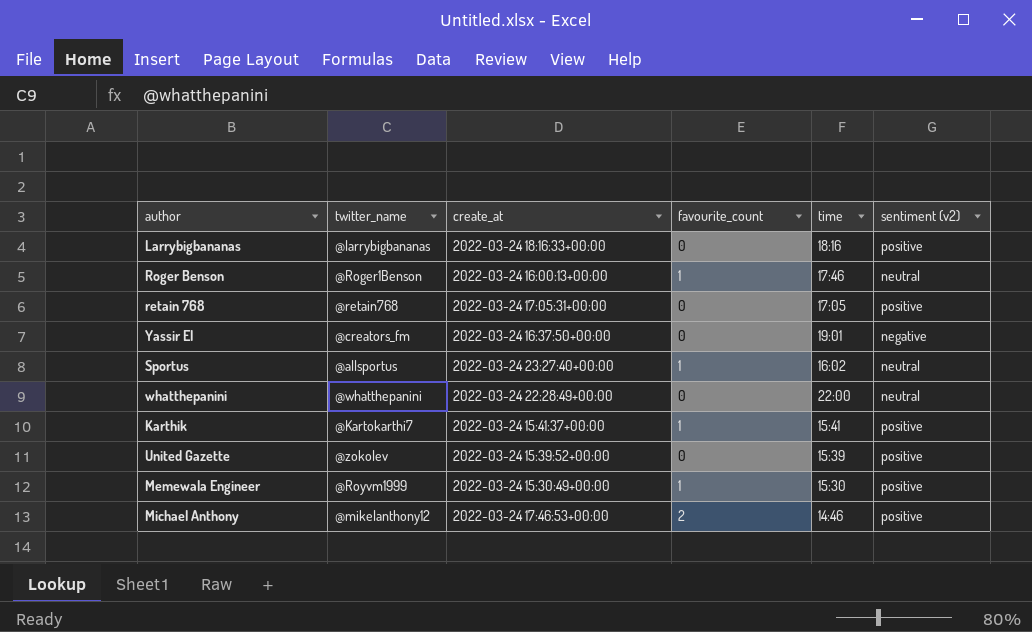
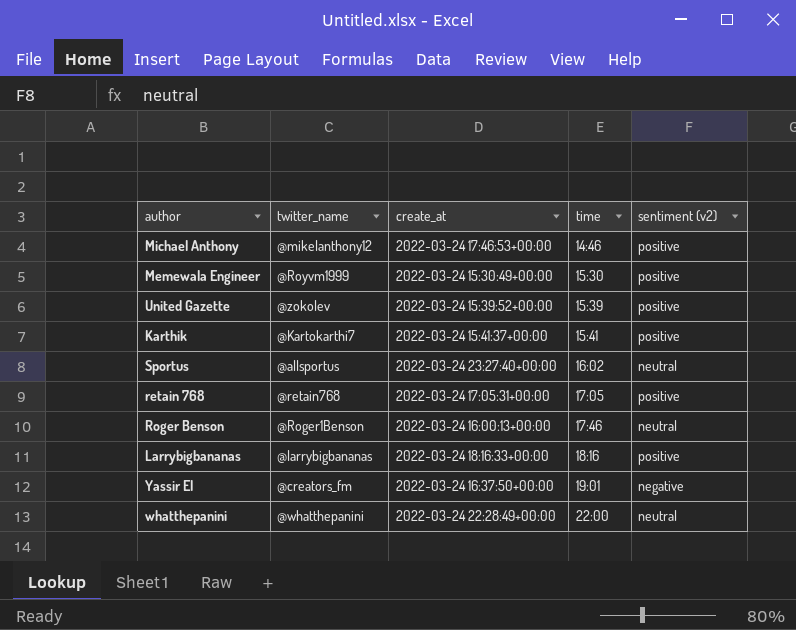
row order: none -> time ascending
column favourite_count | position: 4 -> none

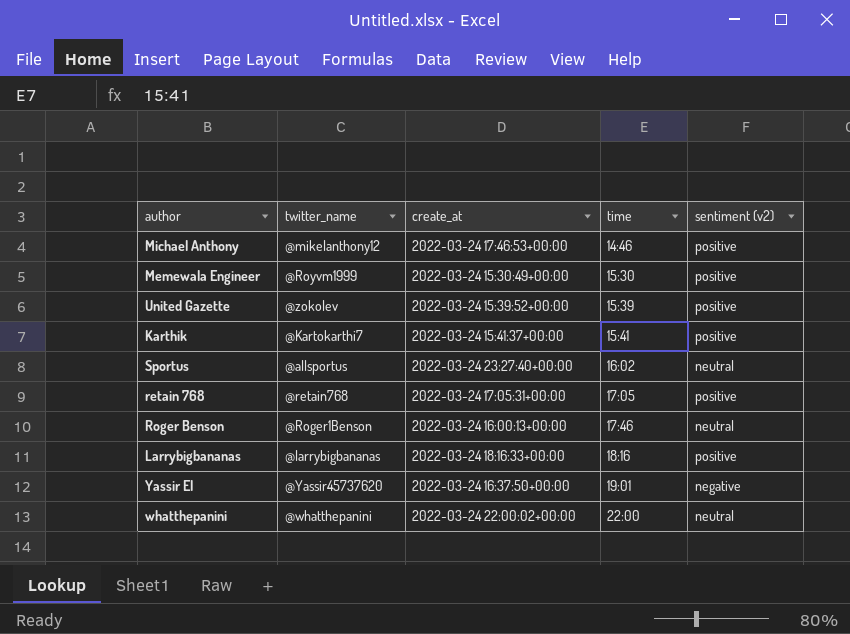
Yassir El | twitter_name: @creators_fm -> @Yassir45737620
whatthepanini | create_at: 2022-03-24 22:28:49+00:00 -> 2022-03-24 22:00:02+00:00

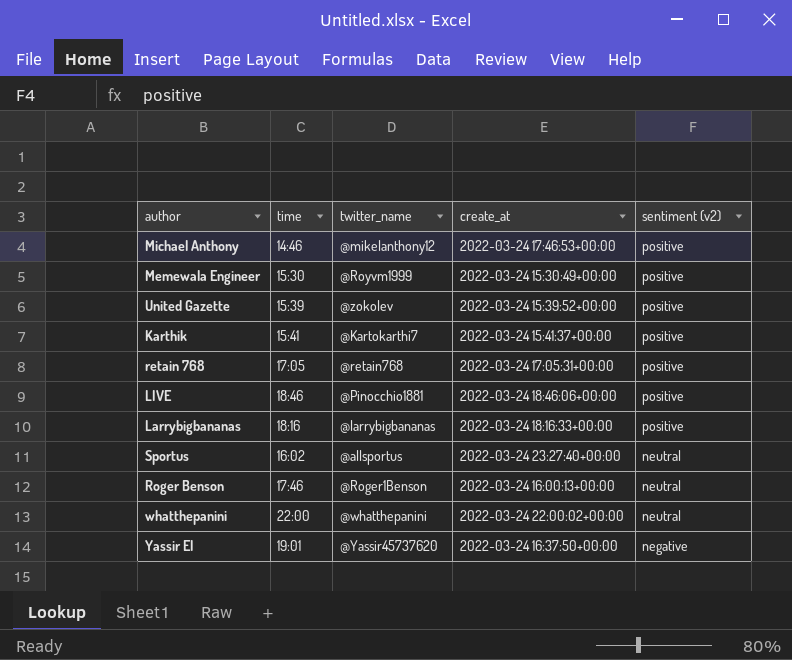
row order: time ascending -> sentiment (v2) descending
column time | position: 4 -> 2
row LIVE: none -> 18:46 | @Pinocchio1881 | 2022-03-24 18:46:06+00:00 | positive

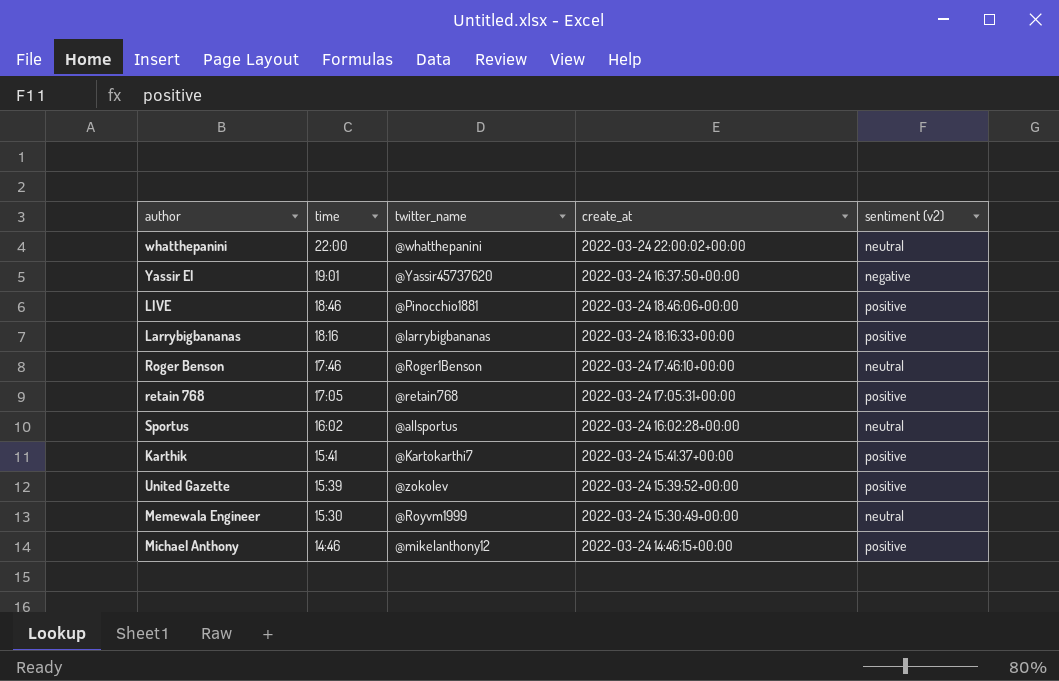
row order: sentiment (v2) descending -> time descending
Roger Benson | create_at: 2022-03-24 16:00:13+00:00 -> 2022-03-24 17:46:10+00:00
Sportus | create_at: 2022-03-24 23:27:40+00:00 -> 2022-03-24 16:02:28+00:00
Memewala Engineer | sentiment (v2): positive -> neutral
Michael Anthony | create_at: 2022-03-24 17:46:53+00:00 -> 2022-03-24 14:46:15+00:00

